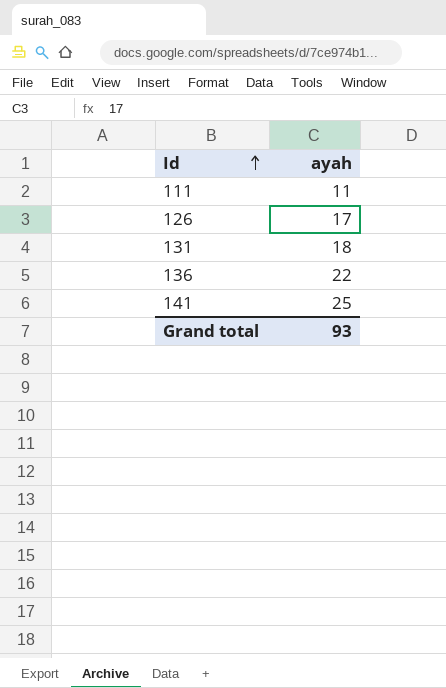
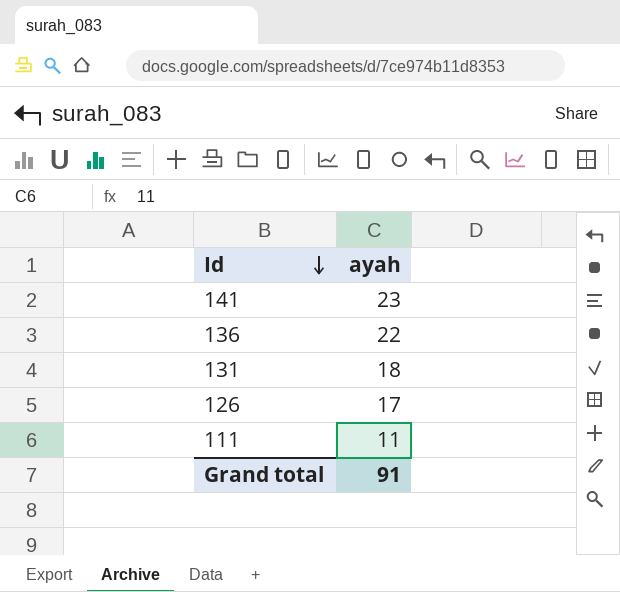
row order: Id ascending -> Id descending
141 | ayah: 25 -> 23
Grand total | ayah: 93 -> 91

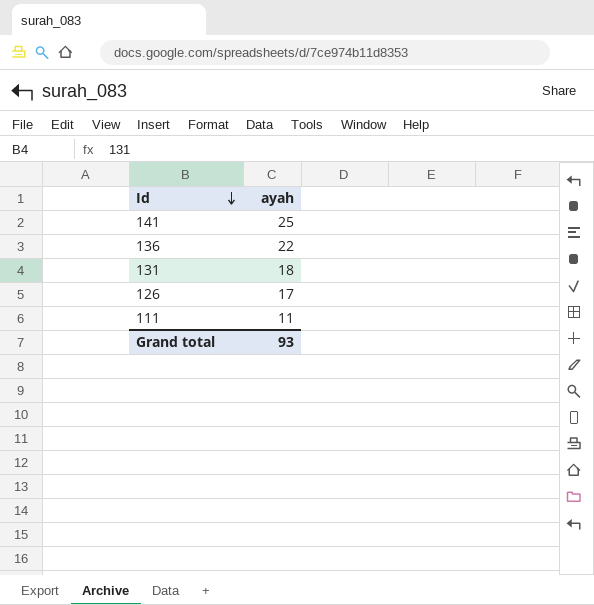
141 | ayah: 23 -> 25
Grand total | ayah: 91 -> 93

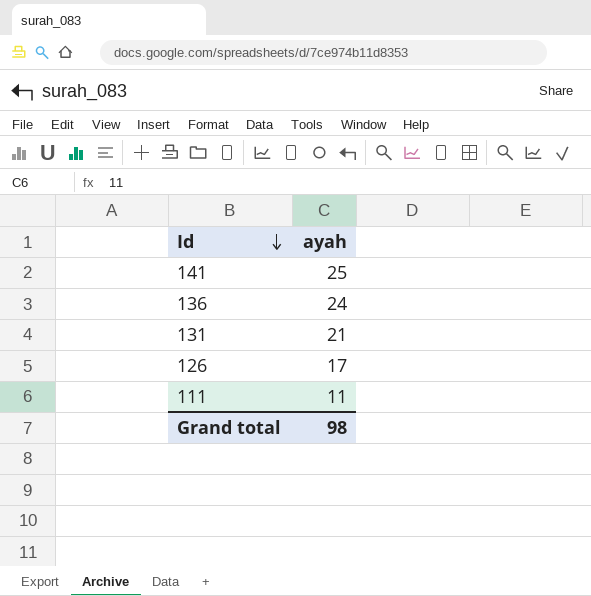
136 | ayah: 22 -> 24
131 | ayah: 18 -> 21
Grand total | ayah: 93 -> 98

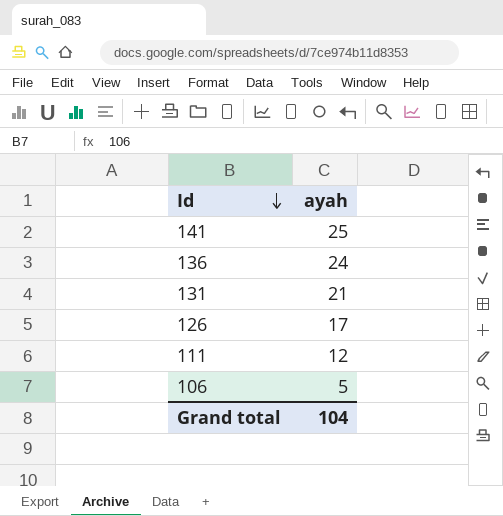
111 | ayah: 11 -> 12
row 106: none -> 5
Grand total | ayah: 98 -> 104

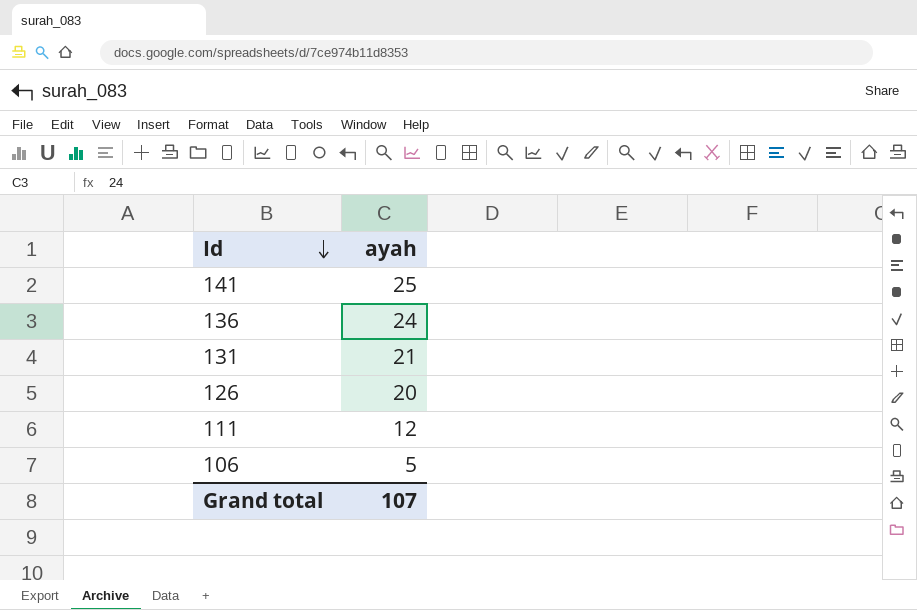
126 | ayah: 17 -> 20
Grand total | ayah: 104 -> 107

